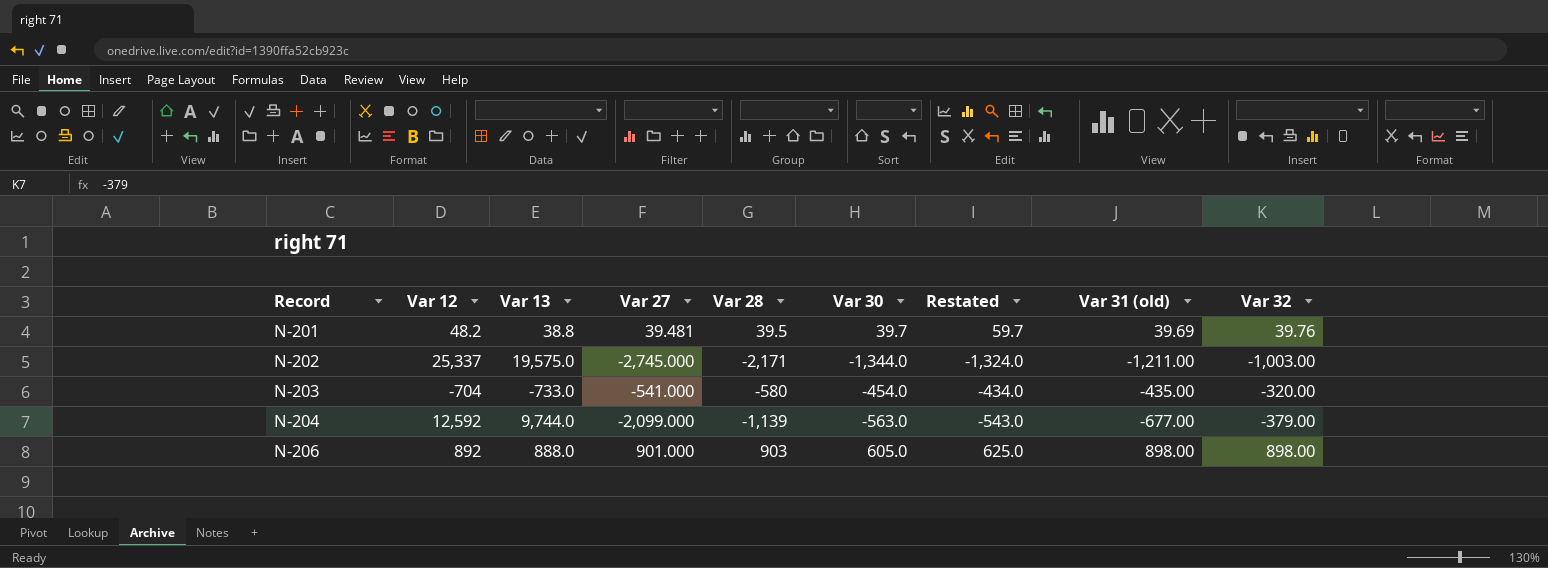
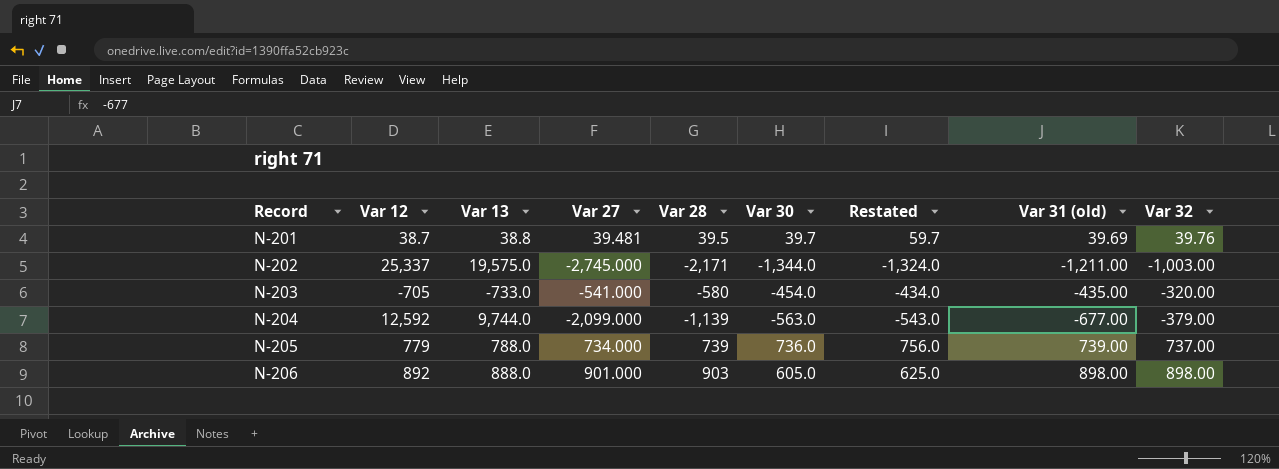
N-201 | Var 12: 48.2 -> 38.7
N-203 | Var 12: -704 -> -705
row N-205: none -> 779 | 788.0 | 734.000 | 739 | 736.0 | 756.0 | 739.00 | 737.00

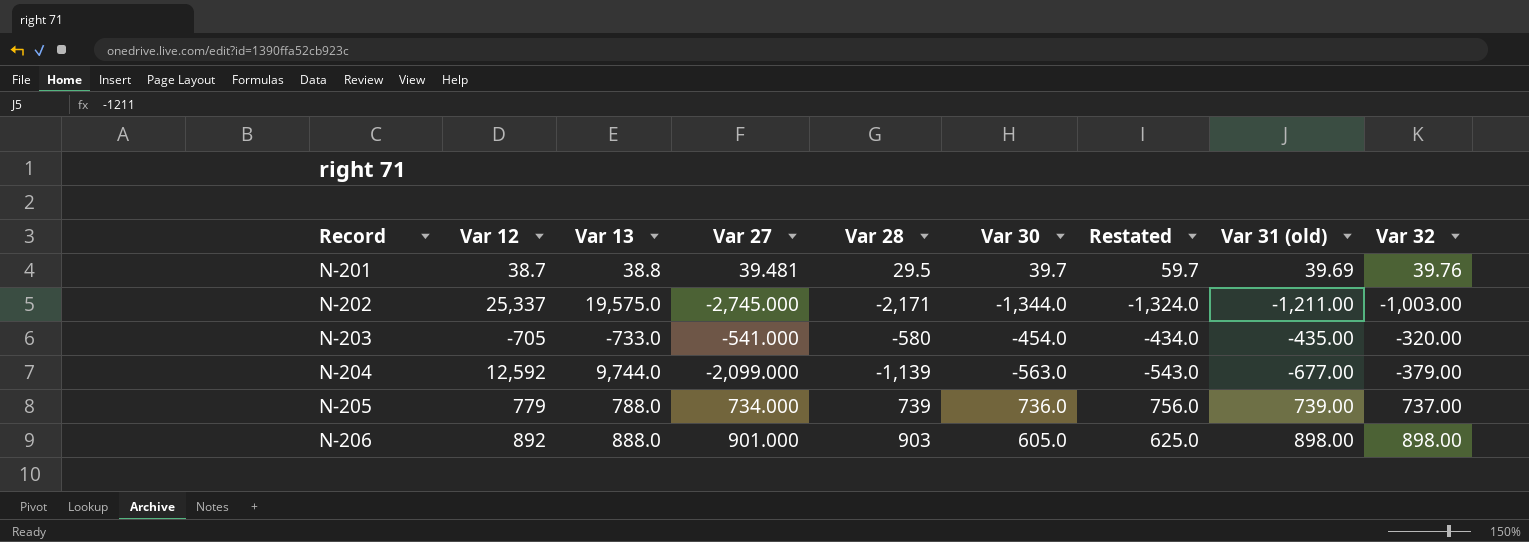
N-201 | Var 28: 39.5 -> 29.5

